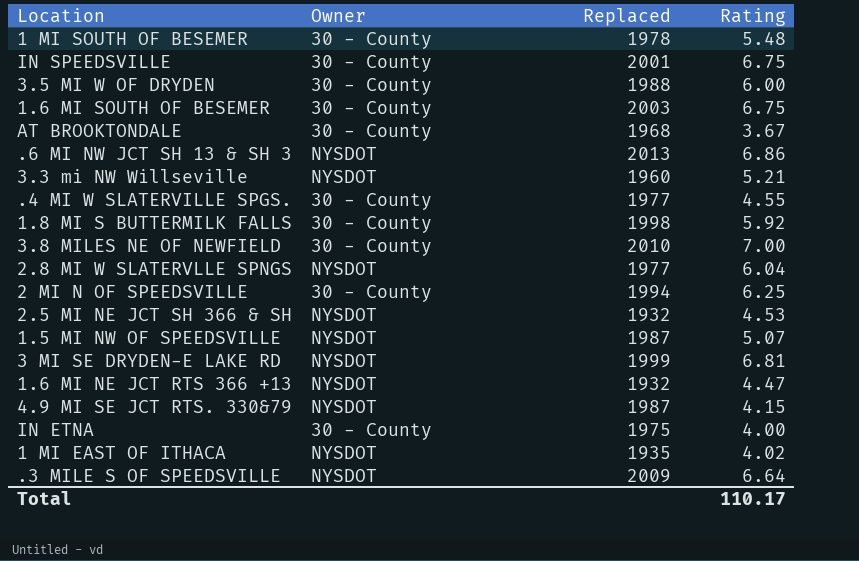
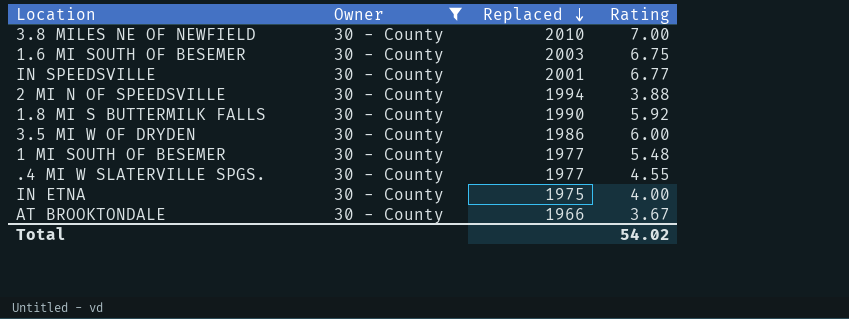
filter: none -> Owner = 30 - County
row order: none -> Replaced descending
IN SPEEDSVILLE | Rating: 6.75 -> 6.77
2 MI N OF SPEEDSVILLE | Rating: 6.25 -> 3.88
1.8 MI S BUTTERMILK FALLS | Replaced: 1998 -> 1990
3.5 MI W OF DRYDEN | Replaced: 1988 -> 1986
1 MI SOUTH OF BESEMER | Replaced: 1978 -> 1977
AT BROOKTONDALE | Replaced: 1968 -> 1966
Total | Rating: 110.17 -> 54.02

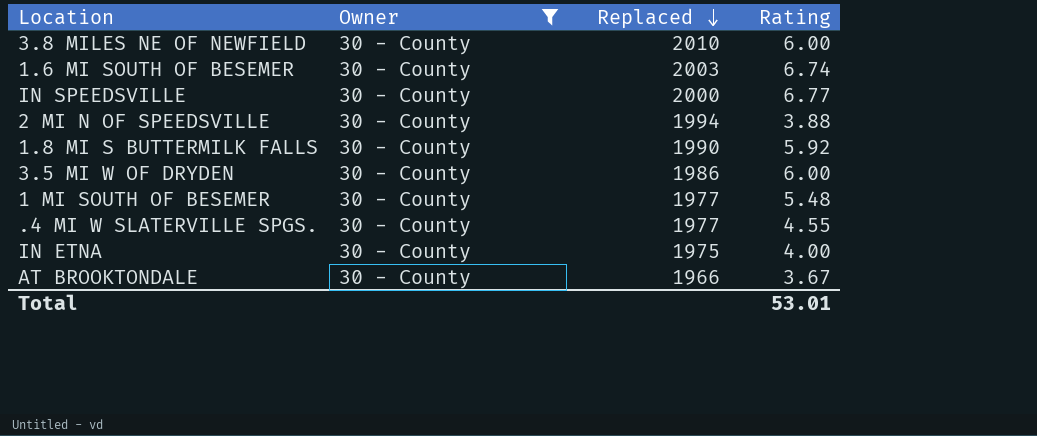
3.8 MILES NE OF NEWFIELD | Rating: 7.00 -> 6.00
1.6 MI SOUTH OF BESEMER | Rating: 6.75 -> 6.74
IN SPEEDSVILLE | Replaced: 2001 -> 2000
Total | Rating: 54.02 -> 53.01

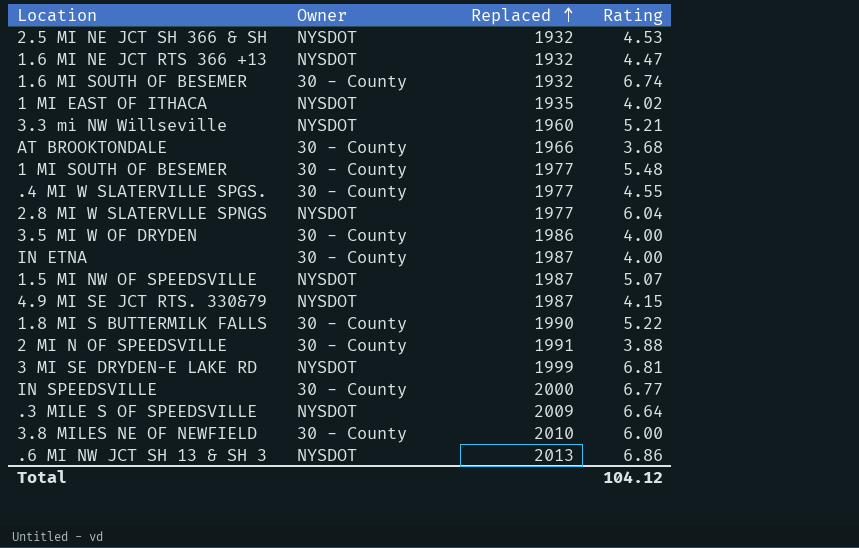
filter: Owner = 30 - County -> none
row order: Replaced descending -> Replaced ascending
1.6 MI SOUTH OF BESEMER | Replaced: 2003 -> 1932
AT BROOKTONDALE | Rating: 3.67 -> 3.68
3.5 MI W OF DRYDEN | Rating: 6.00 -> 4.00
IN ETNA | Replaced: 1975 -> 1987
1.8 MI S BUTTERMILK FALLS | Rating: 5.92 -> 5.22
2 MI N OF SPEEDSVILLE | Replaced: 1994 -> 1991
Total | Rating: 53.01 -> 104.12

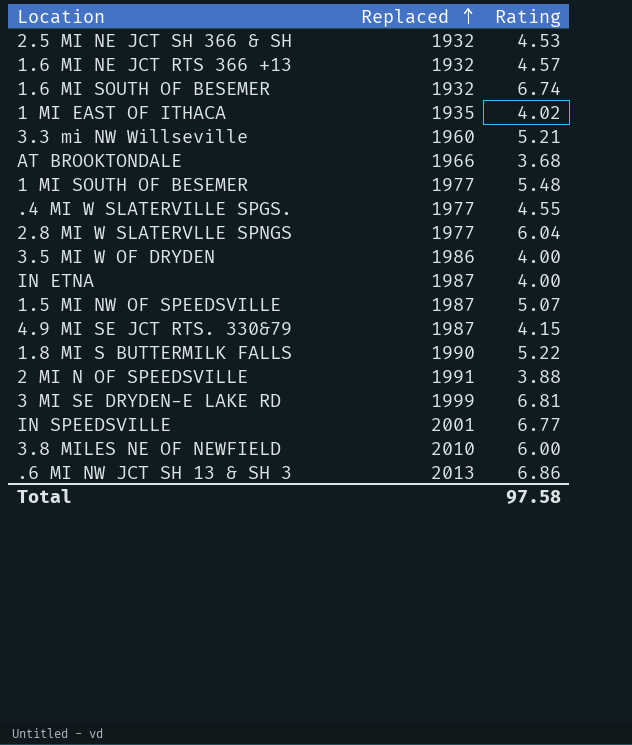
column Owner | position: 2 -> none
row .3 MILE S OF SPEEDSVILLE: NYSDOT | 2009 | 6.64 -> none
1.6 MI NE JCT RTS 366 +13 | Rating: 4.47 -> 4.57
IN SPEEDSVILLE | Replaced: 2000 -> 2001
Total | Rating: 104.12 -> 97.58

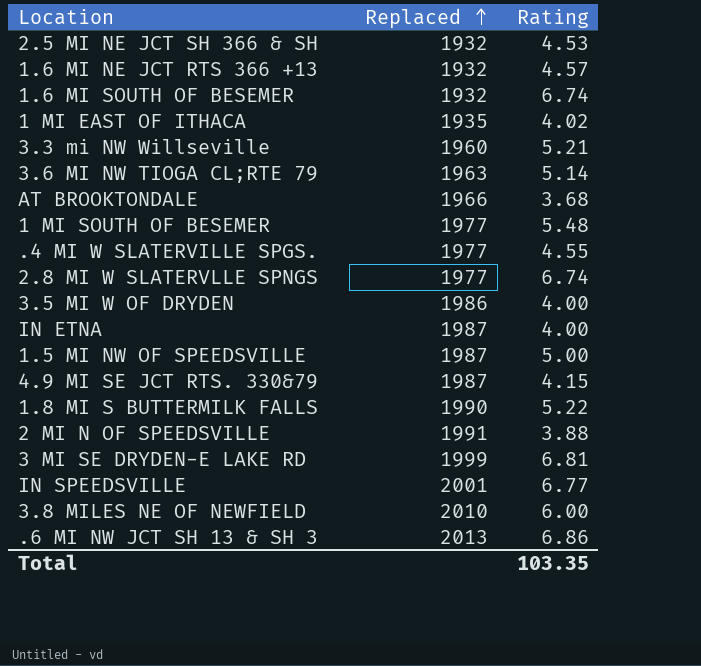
row 3.6 MI NW TIOGA CL;RTE 79: none -> 1963 | 5.14
2.8 MI W SLATERVLLE SPNGS | Rating: 6.04 -> 6.74
1.5 MI NW OF SPEEDSVILLE | Rating: 5.07 -> 5.00
Total | Rating: 97.58 -> 103.35

